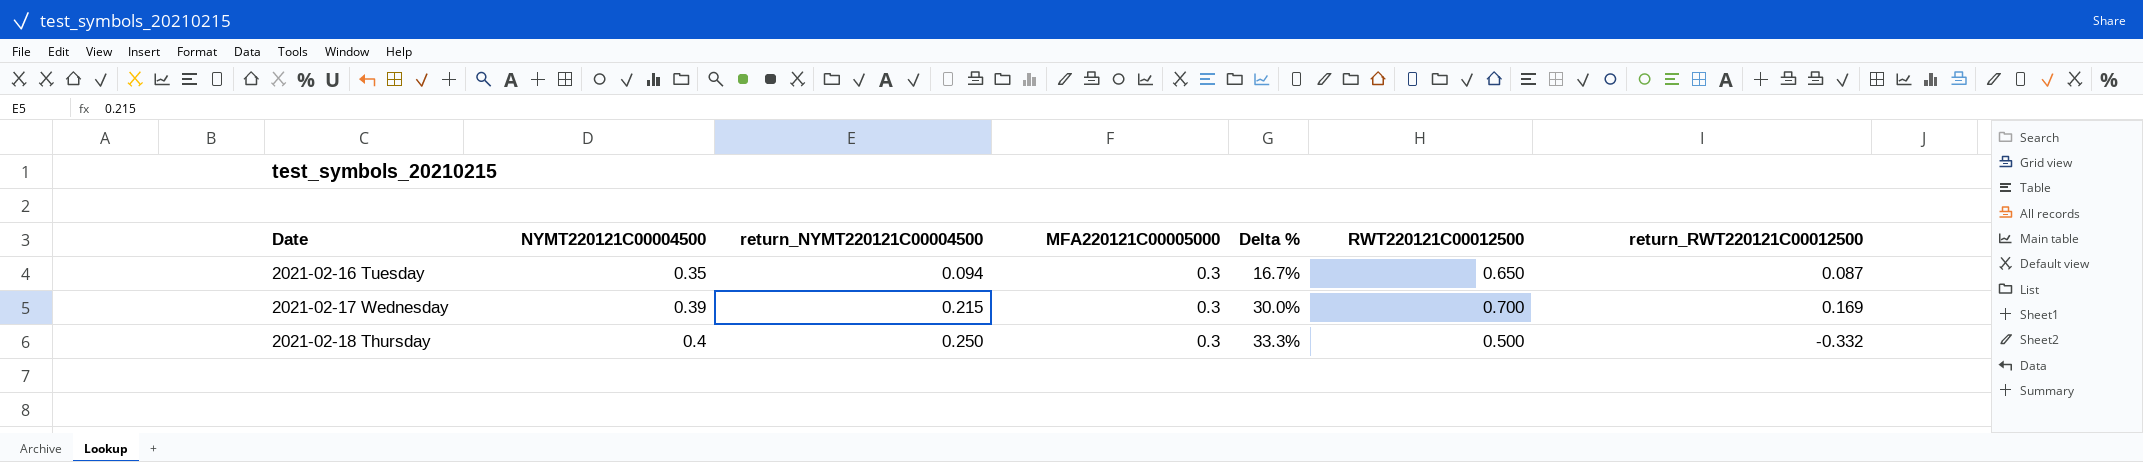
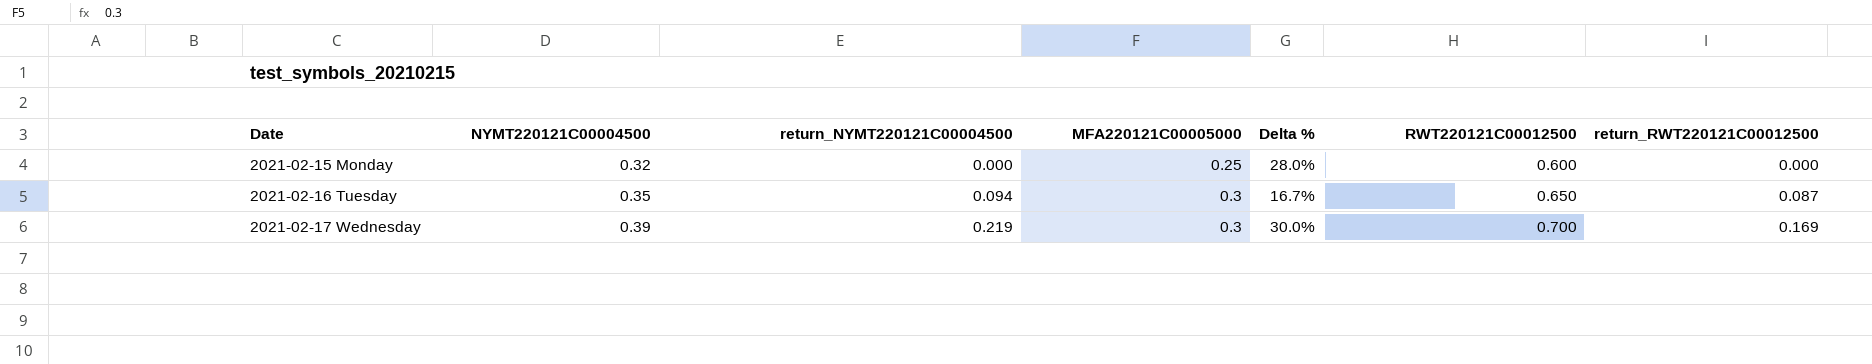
row 2021-02-18 Thursday: 0.4 | 0.250 | 0.3 | 33.3% | 0.500 | -0.332 -> none
row 2021-02-15 Monday: none -> 0.32 | 0.000 | 0.25 | 28.0% | 0.600 | 0.000
2021-02-17 Wednesday | return_NYMT220121C00004500: 0.215 -> 0.219

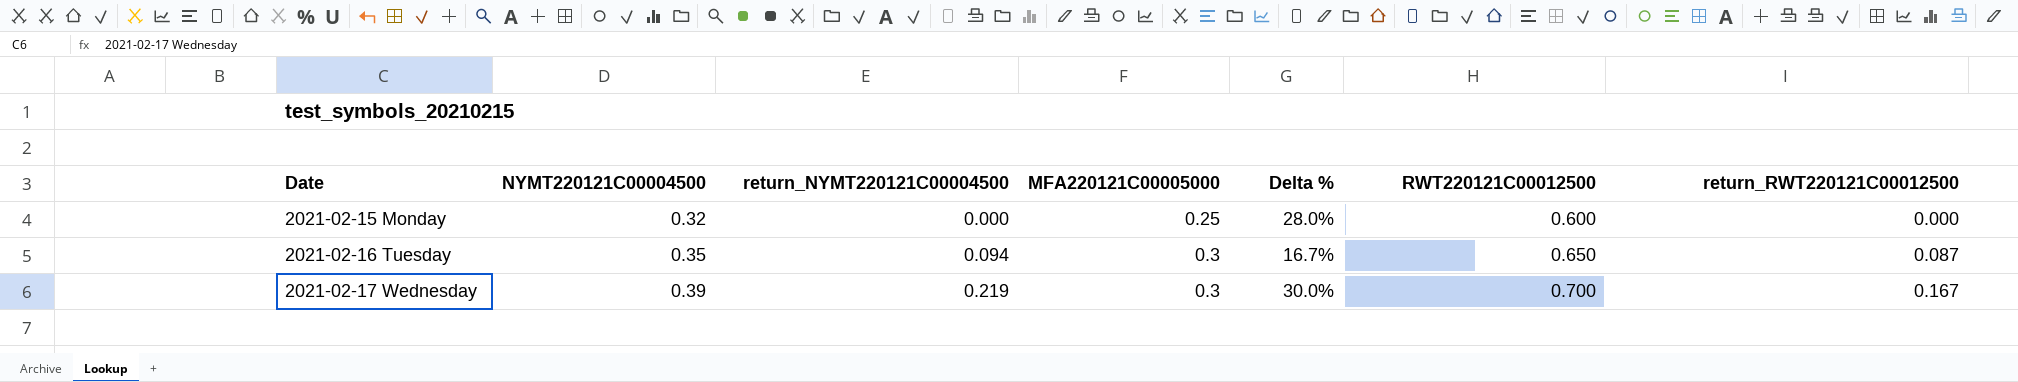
2021-02-17 Wednesday | return_RWT220121C00012500: 0.169 -> 0.167

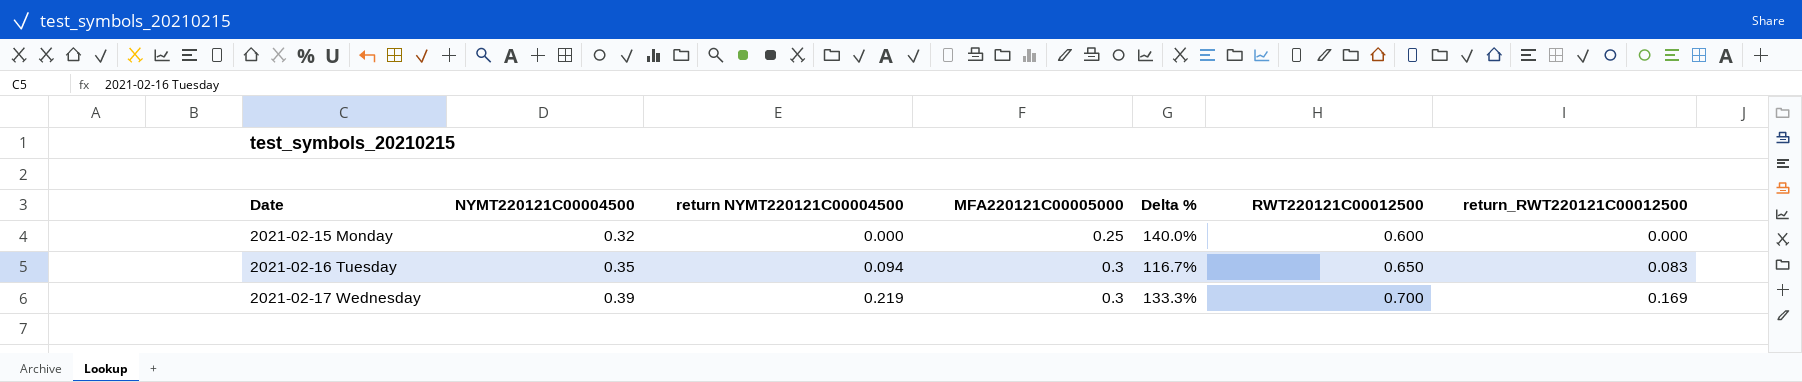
column name: return_NYMT220121C00004500 -> return NYMT220121C00004500
column Delta % | formula: ([NYMT220121C00004500] - [MFA220121C00005000]) / [MFA220121C00005000] -> ([RWT220121C00012500] - [MFA220121C00005000]) / [MFA220121C00005000]
2021-02-16 Tuesday | return_RWT220121C00012500: 0.087 -> 0.083
2021-02-17 Wednesday | return_RWT220121C00012500: 0.167 -> 0.169

